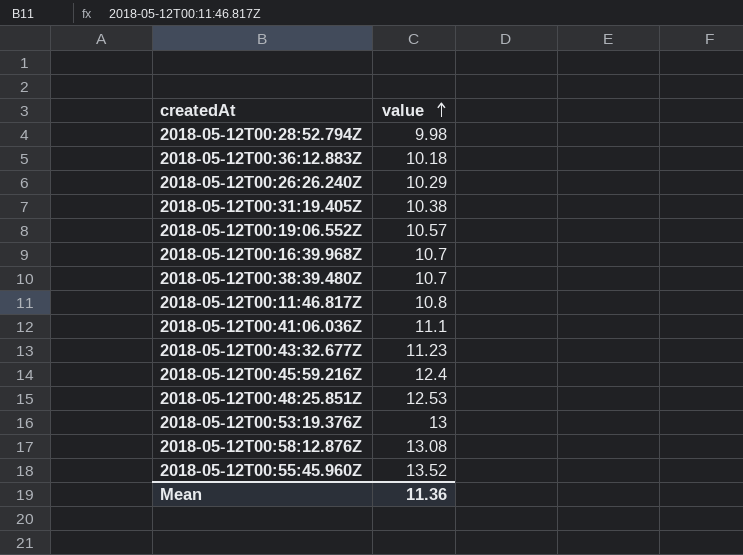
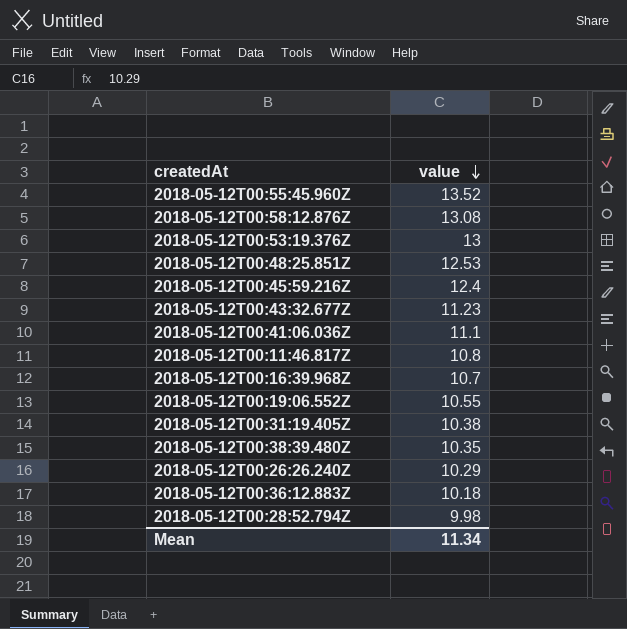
row order: value ascending -> value descending
2018-05-12T00:19:06.552Z | value: 10.57 -> 10.55
2018-05-12T00:38:39.480Z | value: 10.7 -> 10.35
Mean | value: 11.36 -> 11.34

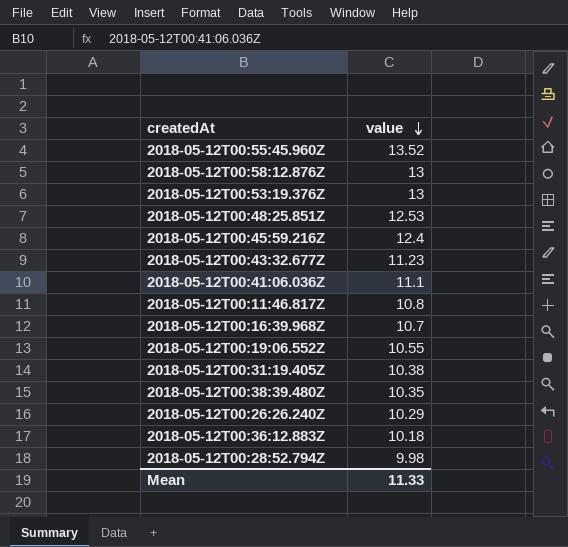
2018-05-12T00:58:12.876Z | value: 13.08 -> 13
Mean | value: 11.34 -> 11.33

